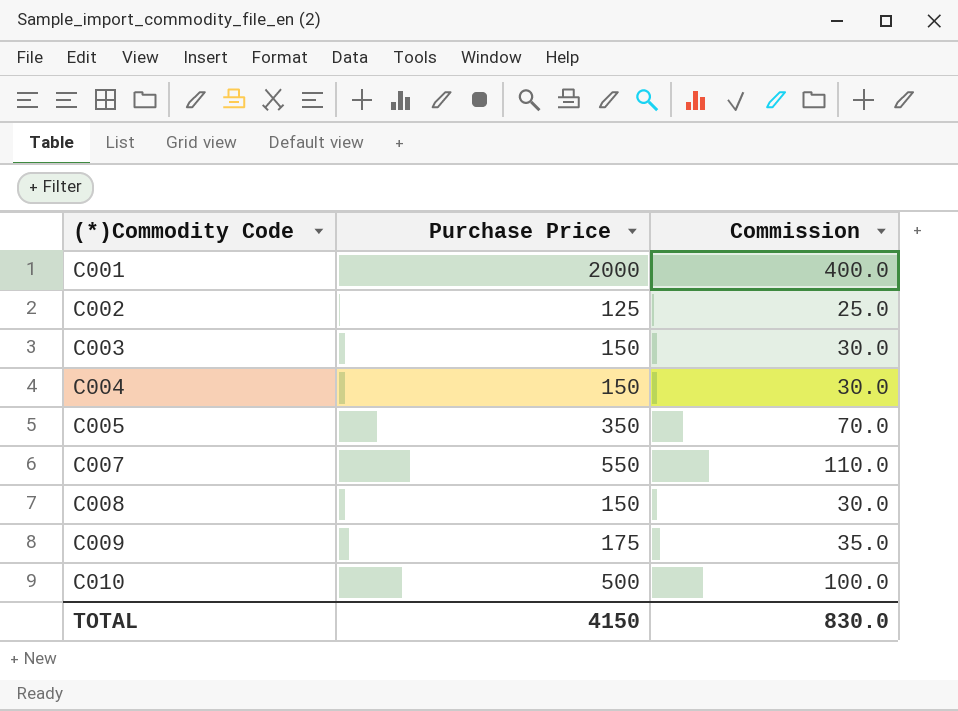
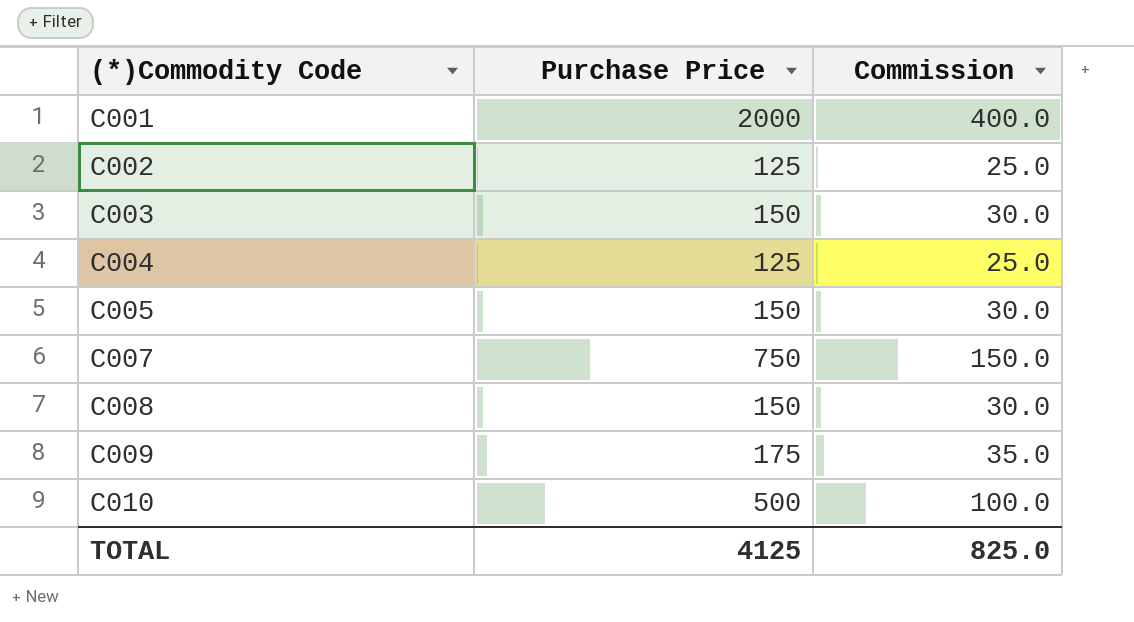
C004 | Purchase Price: 150 -> 125
C004 | Commission: 30.0 -> 25.0
C005 | Purchase Price: 350 -> 150
C005 | Commission: 70.0 -> 30.0
C007 | Purchase Price: 550 -> 750
C007 | Commission: 110.0 -> 150.0
TOTAL | Purchase Price: 4150 -> 4125
TOTAL | Commission: 830.0 -> 825.0

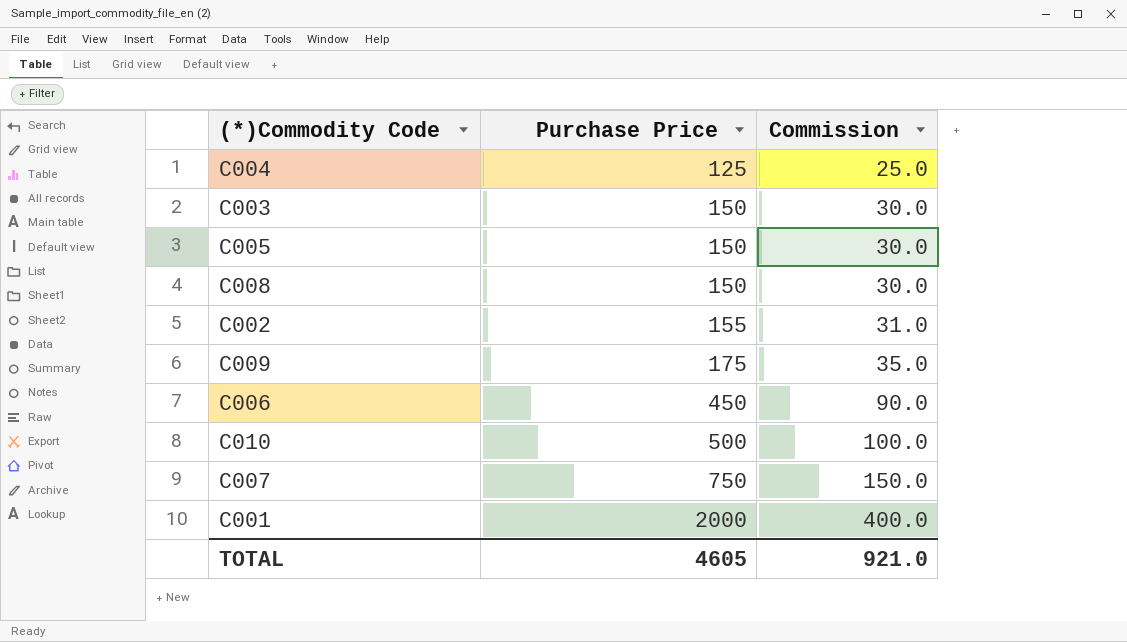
row order: (*)Commodity Code ascending -> Purchase Price ascending
C002 | Purchase Price: 125 -> 155
C002 | Commission: 25.0 -> 31.0
row C006: none -> 450 | 90.0
TOTAL | Purchase Price: 4125 -> 4605
TOTAL | Commission: 825.0 -> 921.0

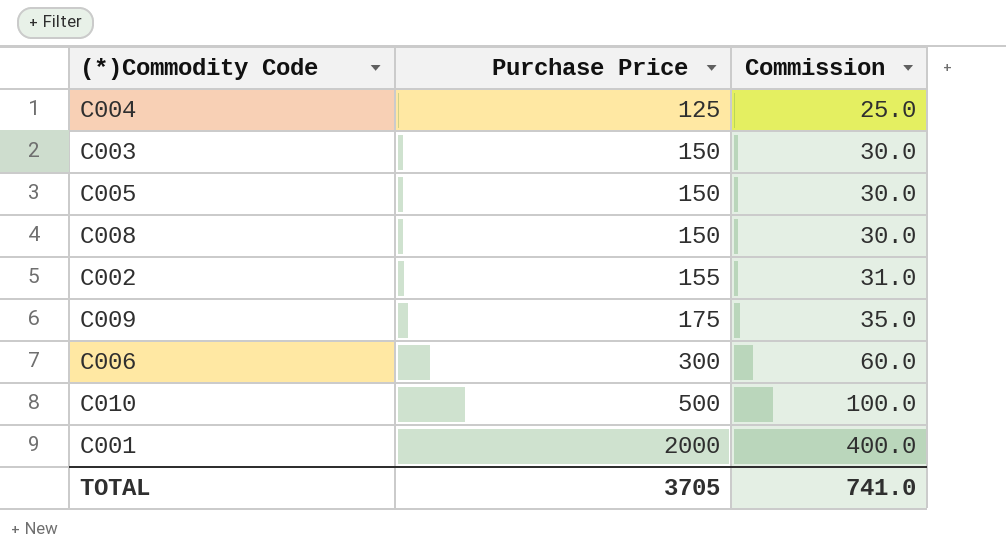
row C007: 750 | 150.0 -> none
C006 | Purchase Price: 450 -> 300
C006 | Commission: 90.0 -> 60.0
TOTAL | Purchase Price: 4605 -> 3705
TOTAL | Commission: 921.0 -> 741.0

